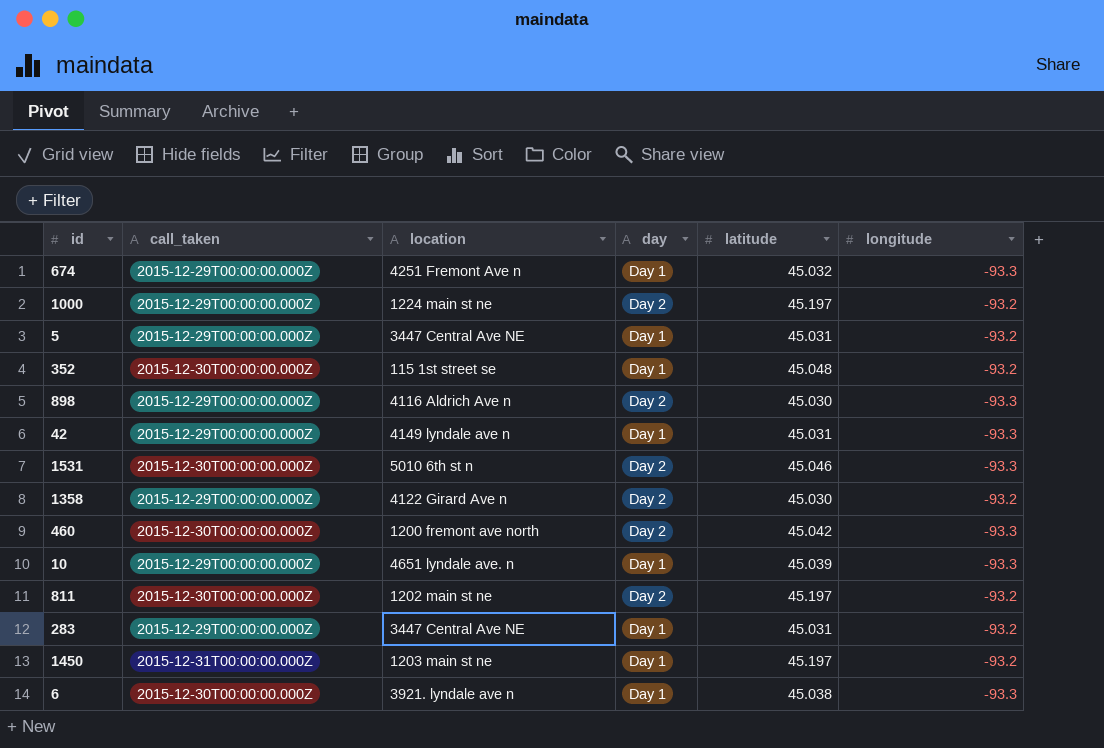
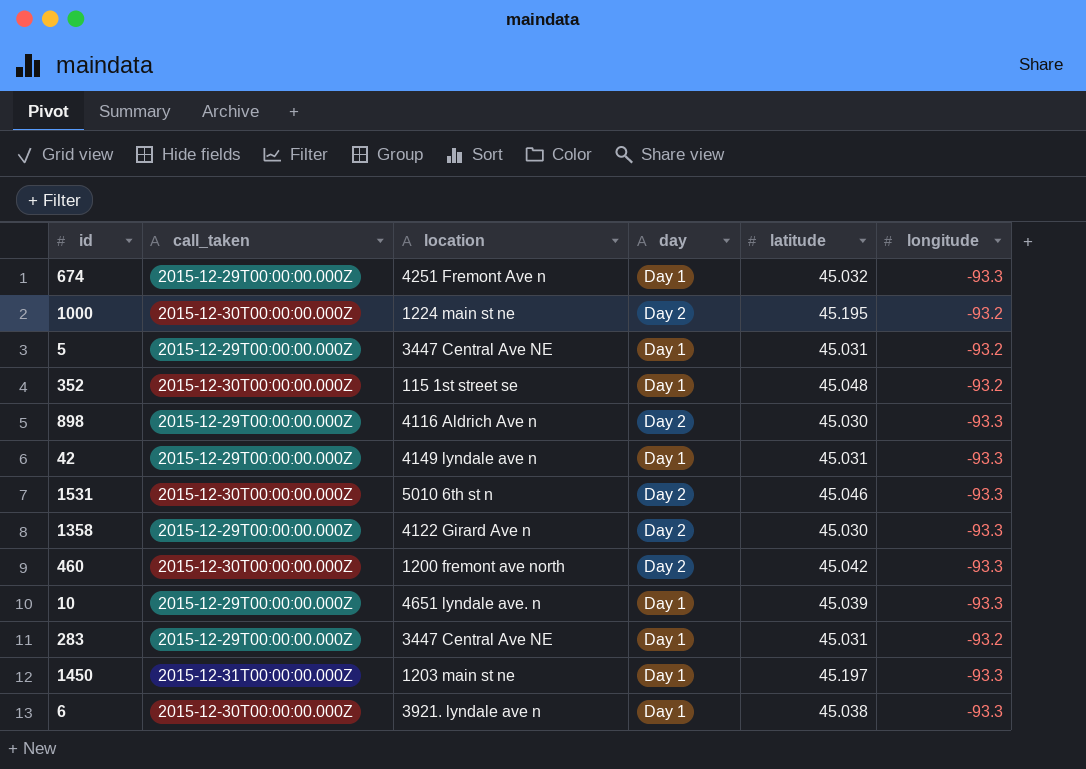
row 811: 2015-12-30T00:00:00.000Z | 1202 main st ne | Day 2 | 45.197 | -93.2 -> none
1000 | call_taken: 2015-12-29T00:00:00.000Z -> 2015-12-30T00:00:00.000Z
1000 | latitude: 45.197 -> 45.195
1358 | longitude: -93.2 -> -93.3
1450 | longitude: -93.2 -> -93.3

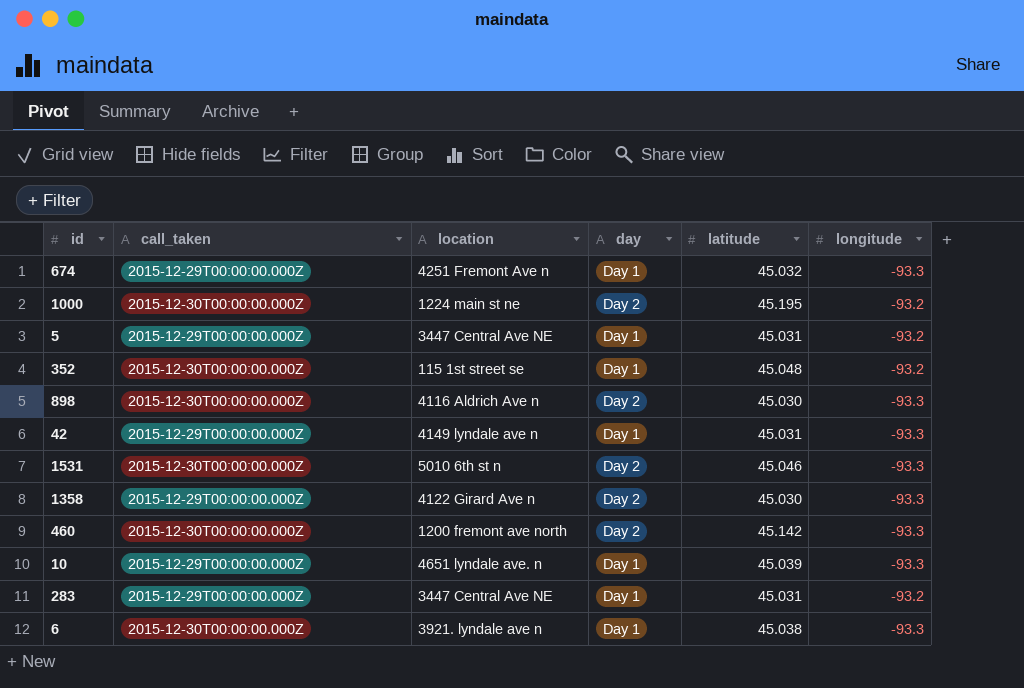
row 1450: 2015-12-31T00:00:00.000Z | 1203 main st ne | Day 1 | 45.197 | -93.3 -> none
898 | call_taken: 2015-12-29T00:00:00.000Z -> 2015-12-30T00:00:00.000Z
460 | latitude: 45.042 -> 45.142

